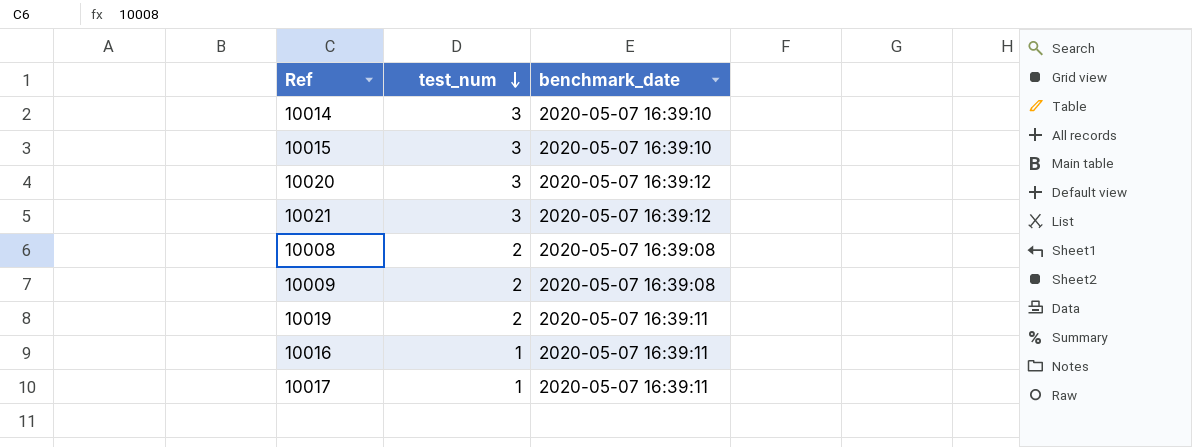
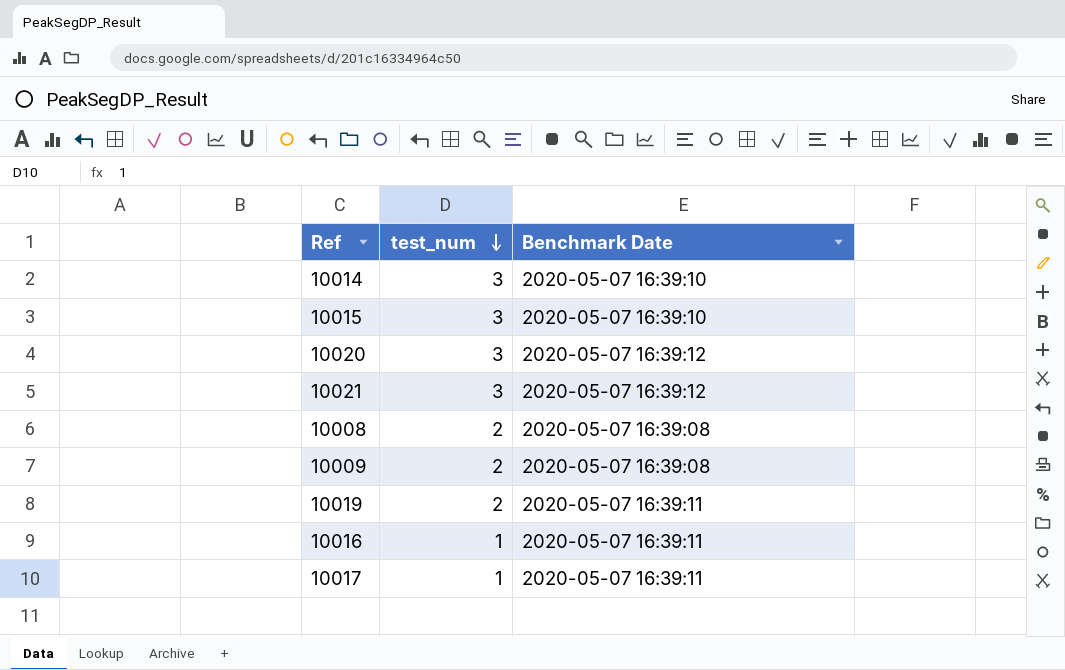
column name: benchmark_date -> Benchmark Date

